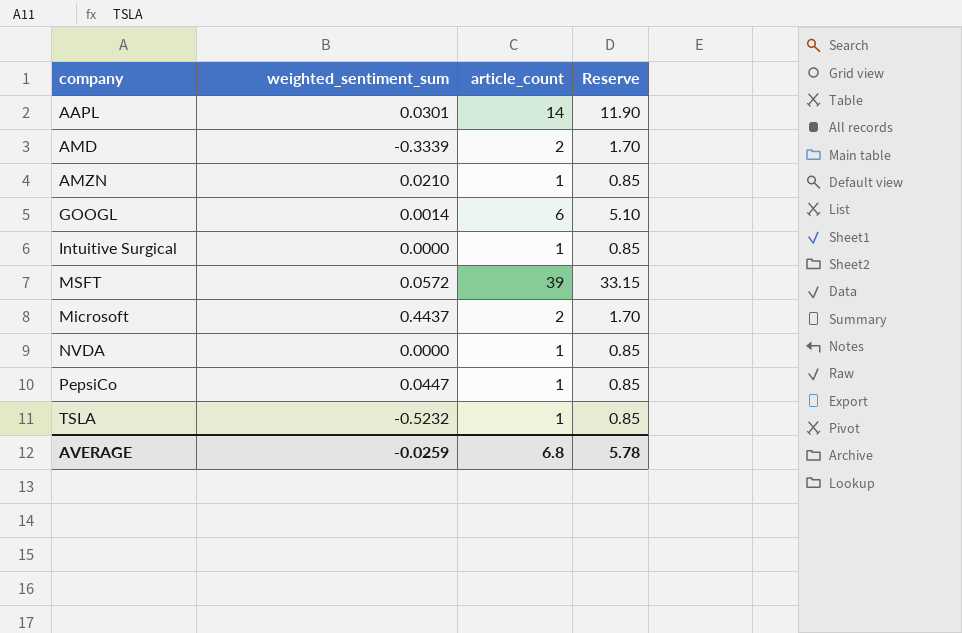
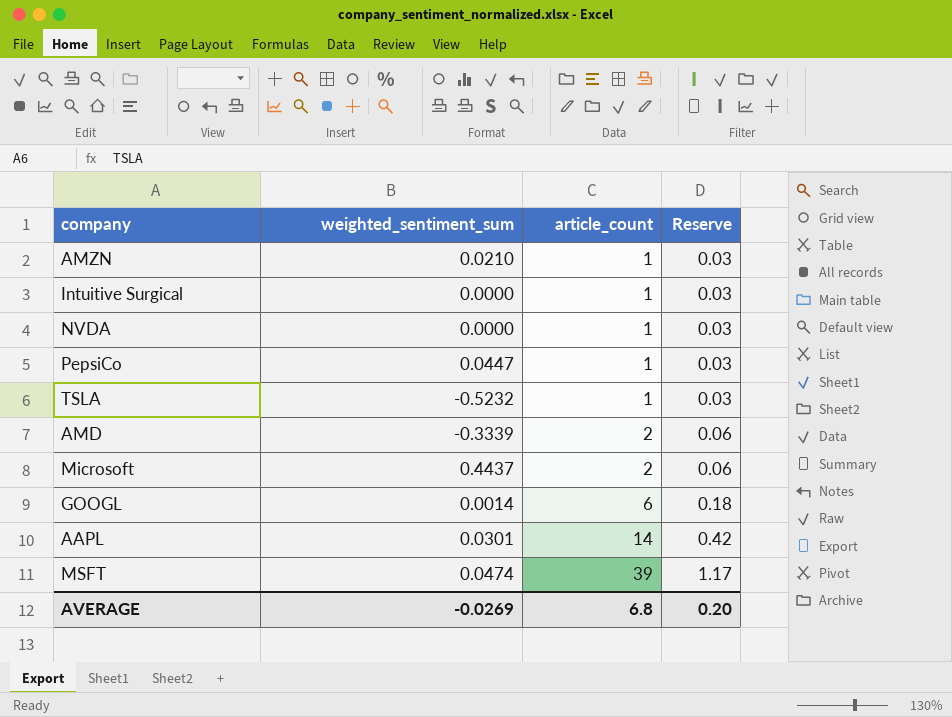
row order: none -> article_count ascending
column Reserve | formula: [article_count] * 0.85 -> [article_count] * 0.03
MSFT | weighted_sentiment_sum: 0.0572 -> 0.0474
AVERAGE | weighted_sentiment_sum: -0.0259 -> -0.0269
AVERAGE | Reserve: 5.78 -> 0.20

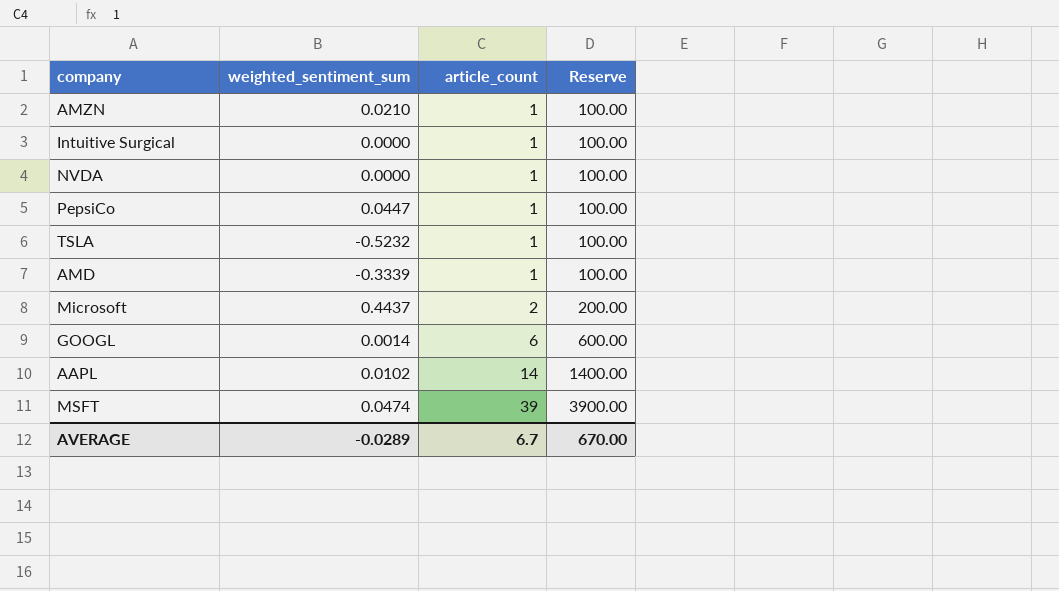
column Reserve | formula: [article_count] * 0.03 -> [article_count] * 100
AMD | article_count: 2 -> 1
AAPL | weighted_sentiment_sum: 0.0301 -> 0.0102
AVERAGE | weighted_sentiment_sum: -0.0269 -> -0.0289
AVERAGE | article_count: 6.8 -> 6.7
AVERAGE | Reserve: 0.20 -> 670.00

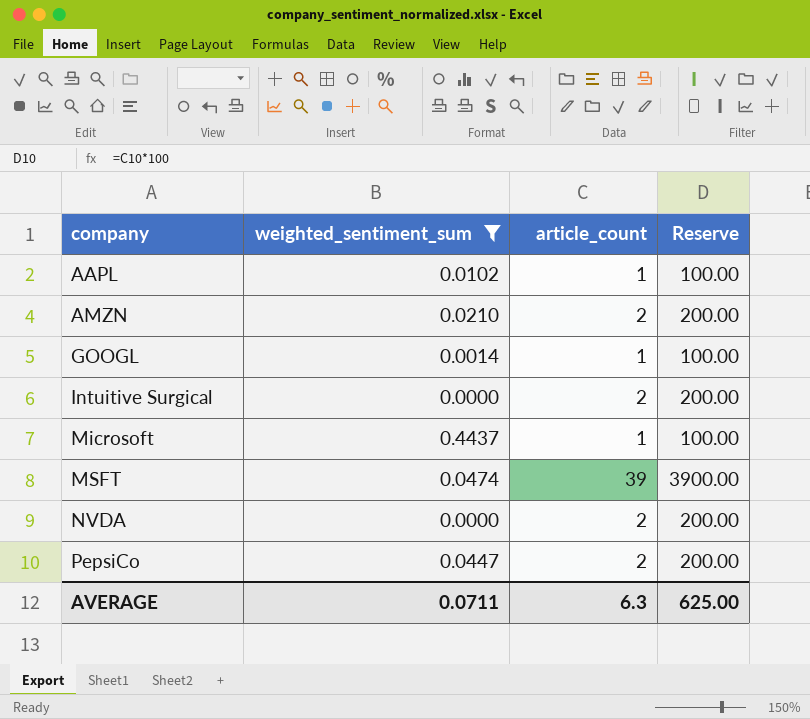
filter: none -> weighted_sentiment_sum >= 0.0000
row order: article_count ascending -> company ascending
AAPL | article_count: 14 -> 1
AAPL | Reserve: 1400.00 -> 100.00
AMZN | article_count: 1 -> 2
AMZN | Reserve: 100.00 -> 200.00
GOOGL | article_count: 6 -> 1
GOOGL | Reserve: 600.00 -> 100.00
Intuitive Surgical | article_count: 1 -> 2
Intuitive Surgical | Reserve: 100.00 -> 200.00
Microsoft | article_count: 2 -> 1
Microsoft | Reserve: 200.00 -> 100.00
NVDA | article_count: 1 -> 2
NVDA | Reserve: 100.00 -> 200.00
PepsiCo | article_count: 1 -> 2
PepsiCo | Reserve: 100.00 -> 200.00
AVERAGE | weighted_sentiment_sum: -0.0289 -> 0.0711
AVERAGE | article_count: 6.7 -> 6.3
AVERAGE | Reserve: 670.00 -> 625.00

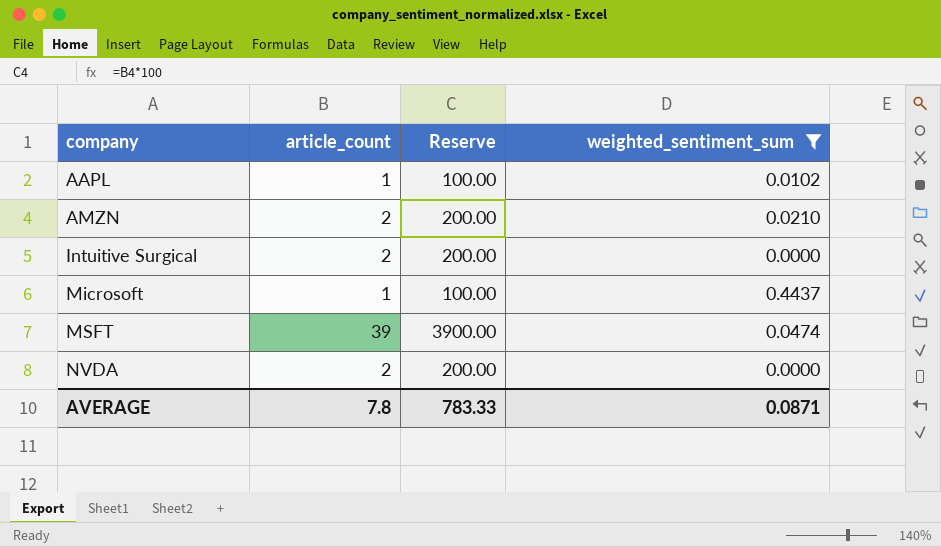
column weighted_sentiment_sum | position: 2 -> 4
row GOOGL: 0.0014 | 1 | 100.00 -> none
row PepsiCo: 0.0447 | 2 | 200.00 -> none
AVERAGE | article_count: 6.3 -> 7.8
AVERAGE | Reserve: 625.00 -> 783.33
AVERAGE | weighted_sentiment_sum: 0.0711 -> 0.0871

